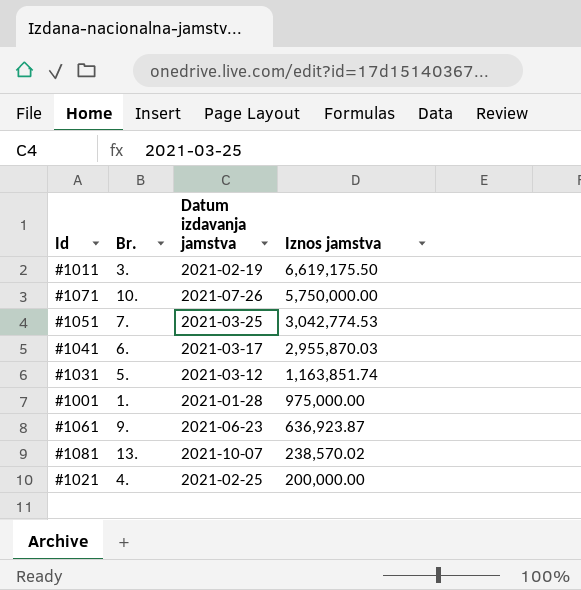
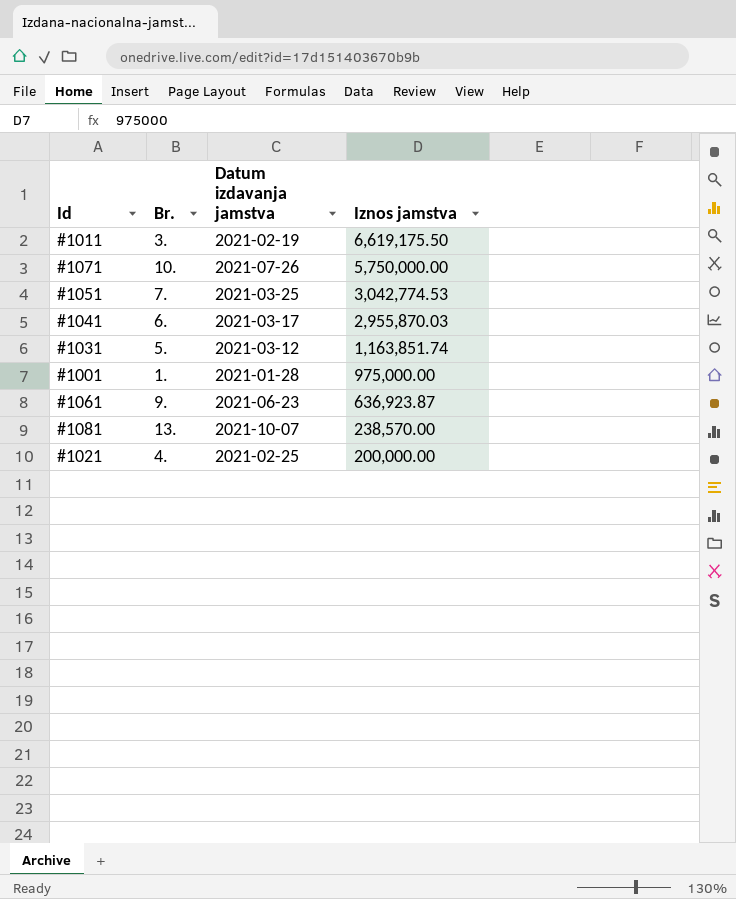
#1081 | Iznos jamstva: 238,570.02 -> 238,570.00

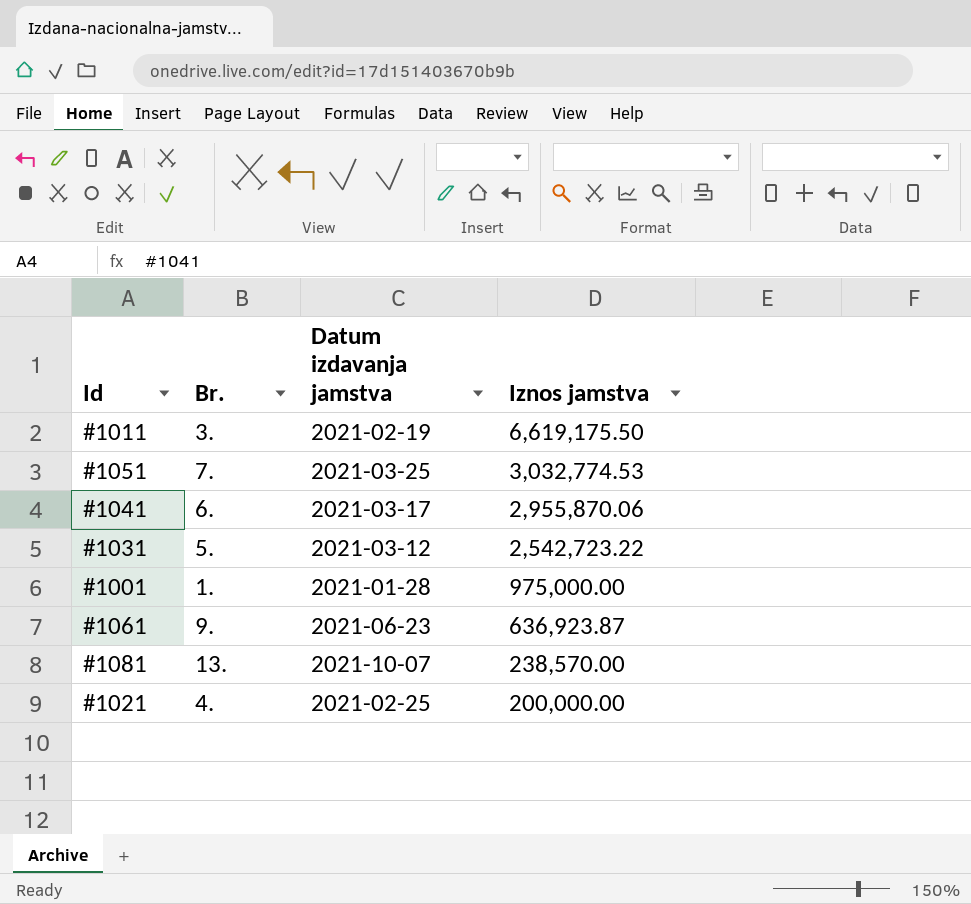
row #1071: 10. | 2021-07-26 | 5,750,000.00 -> none
#1051 | Iznos jamstva: 3,042,774.53 -> 3,032,774.53
#1041 | Iznos jamstva: 2,955,870.03 -> 2,955,870.06
#1031 | Iznos jamstva: 1,163,851.74 -> 2,542,723.22

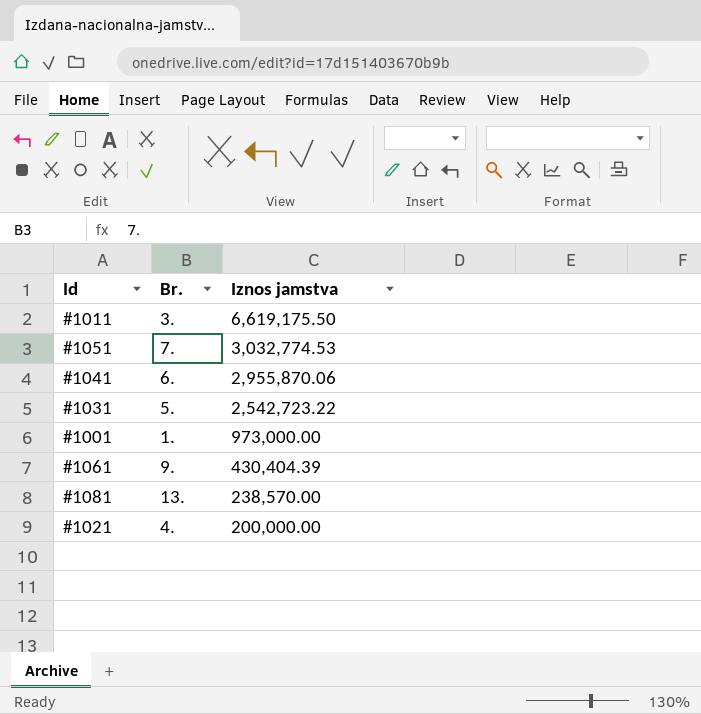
column Datum izdavanja jamstva | position: 3 -> none
#1001 | Iznos jamstva: 975,000.00 -> 973,000.00
#1061 | Iznos jamstva: 636,923.87 -> 430,404.39

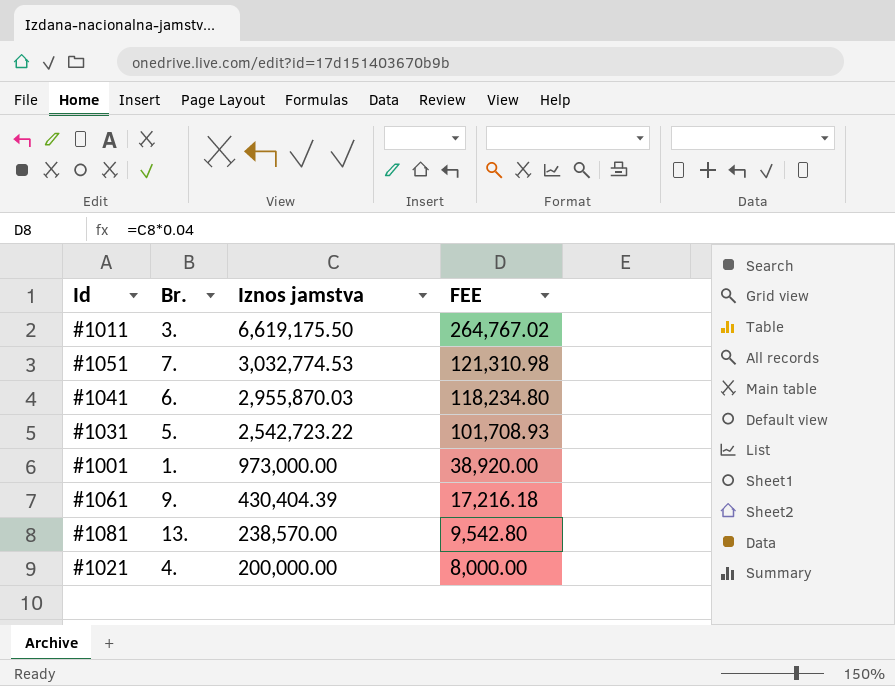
column FEE | formula: none -> [Iznos jamstva] * 0.04
#1041 | Iznos jamstva: 2,955,870.06 -> 2,955,870.03

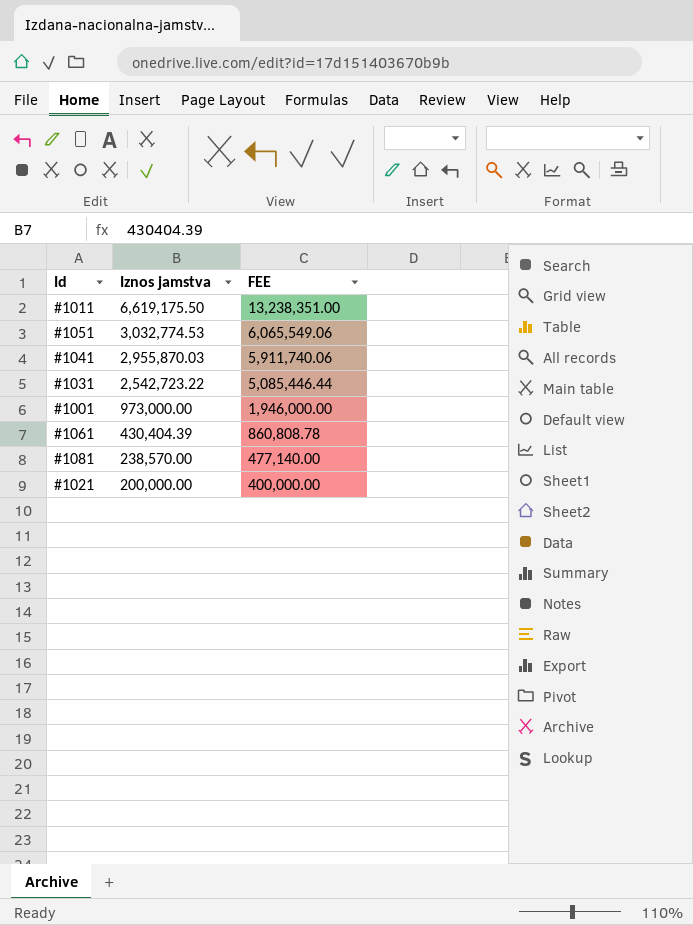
column Br. | position: 2 -> none
column FEE | formula: [Iznos jamstva] * 0.04 -> [Iznos jamstva] * 2

